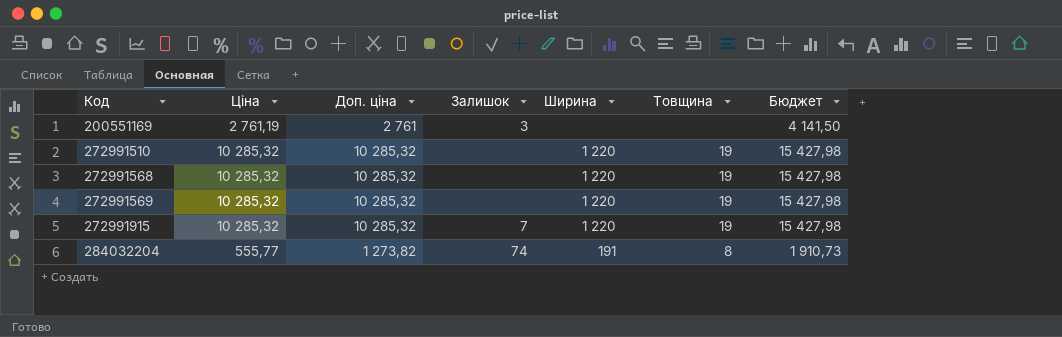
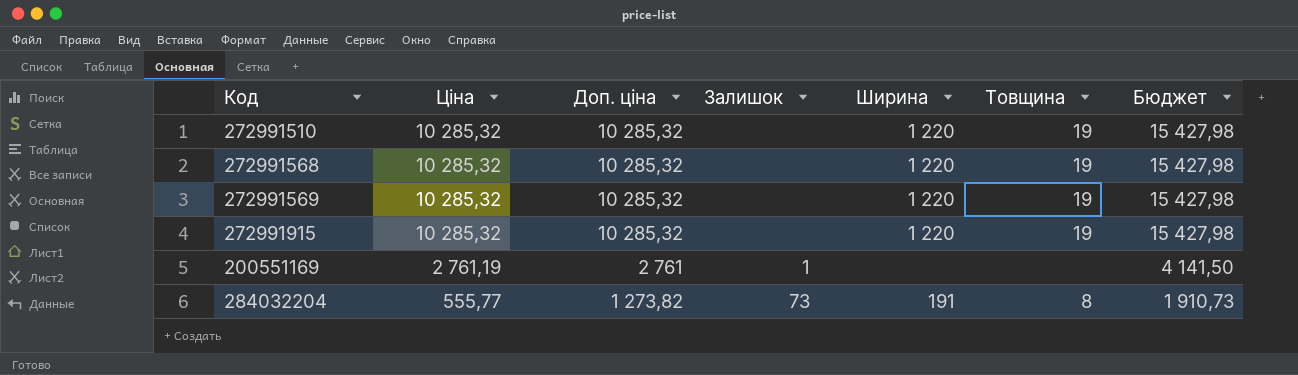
row order: Код ascending -> Ціна descending
272991915 | Залишок: 7 -> none
200551169 | Залишок: 3 -> 1
284032204 | Залишок: 74 -> 73

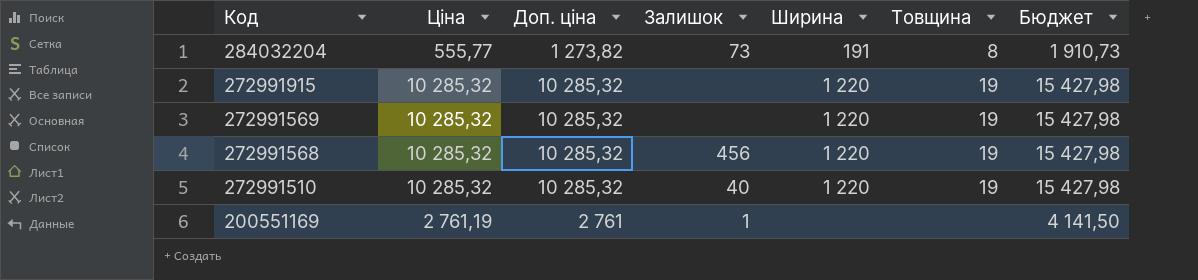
row order: Ціна descending -> Код descending
272991568 | Залишок: none -> 456
272991510 | Залишок: none -> 40

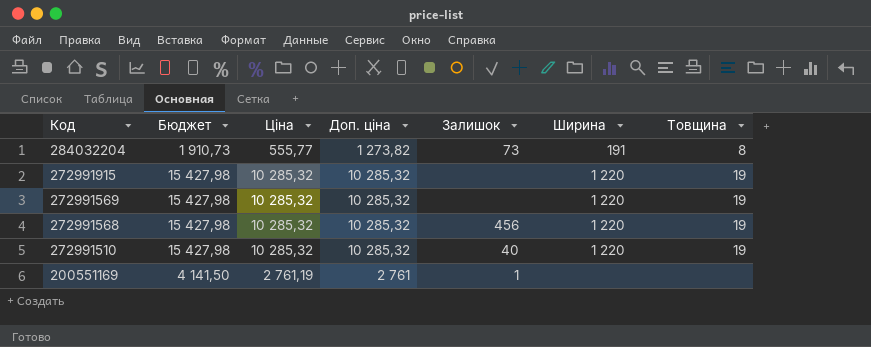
column Бюджет | position: 7 -> 2

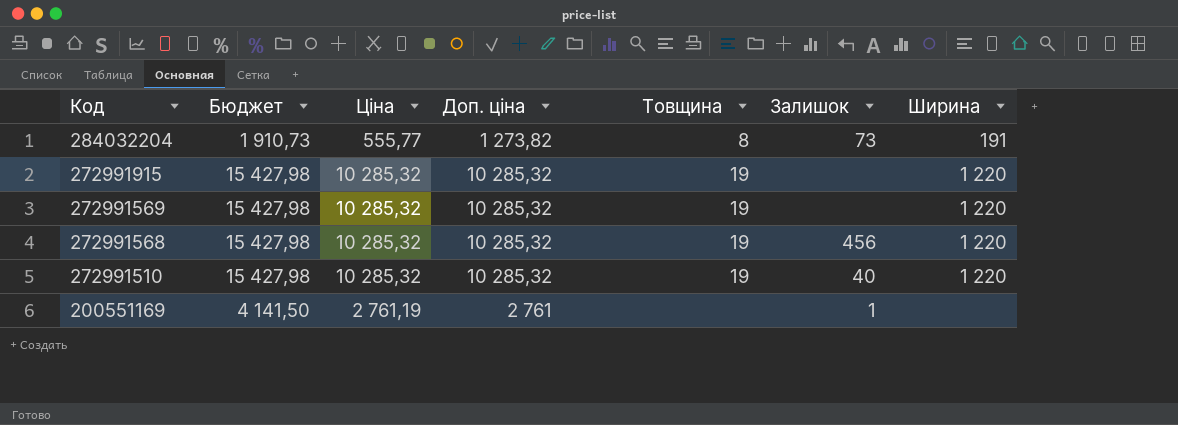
column Товщина | position: 7 -> 5

